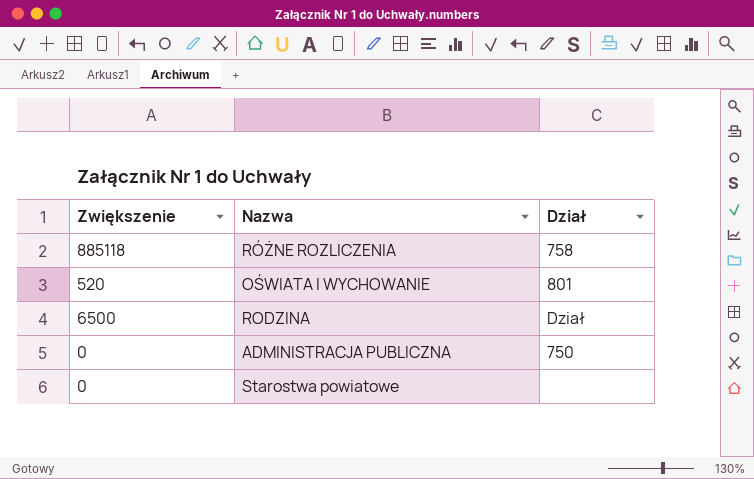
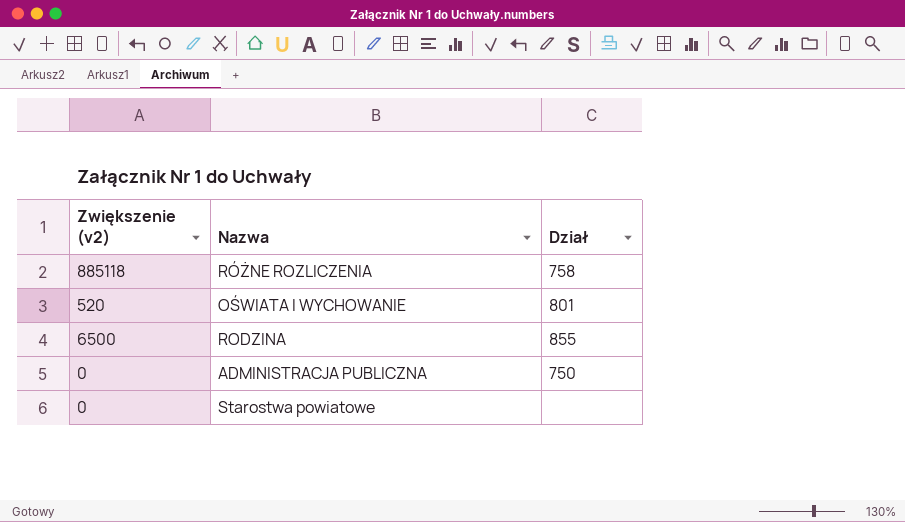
column name: Zwiększenie -> Zwiększenie (v2)
RODZINA | Dział: Dział -> 855

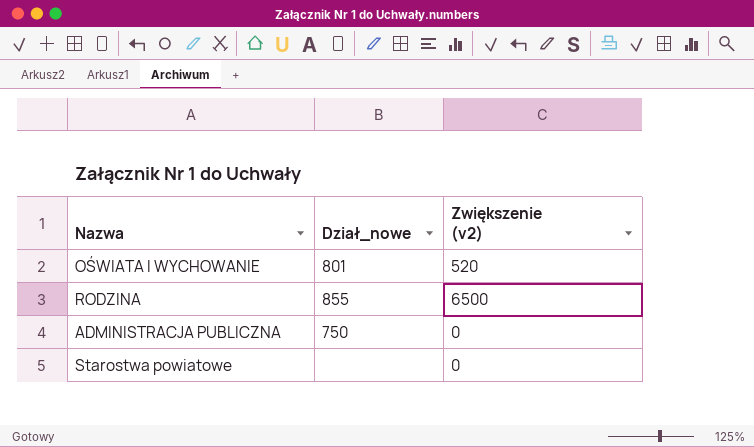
column name: Dział -> Dział_nowe
column Zwiększenie (v2) | position: 1 -> 3
row RÓŻNE ROZLICZENIA: 885118 | 758 -> none

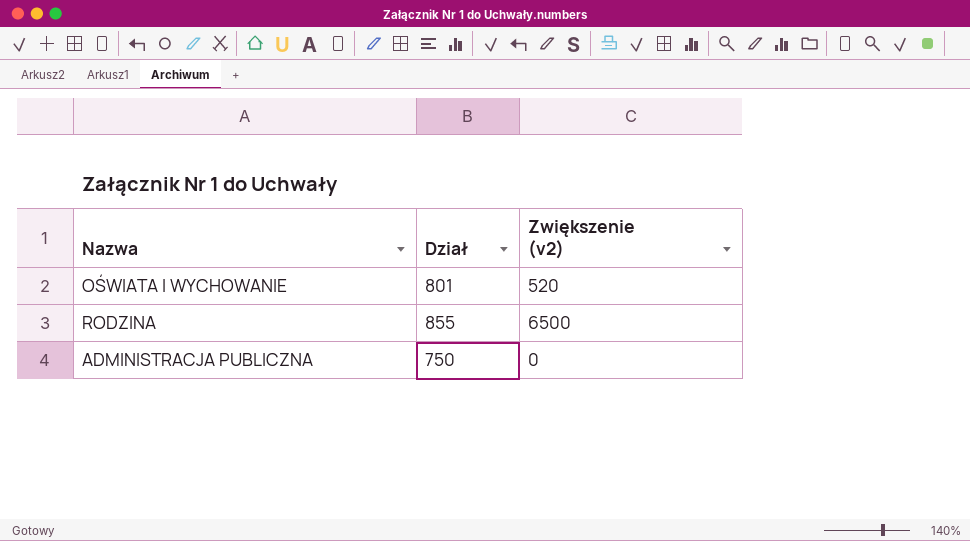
column name: Dział_nowe -> Dział
row Starostwa powiatowe: none | 0 -> none

